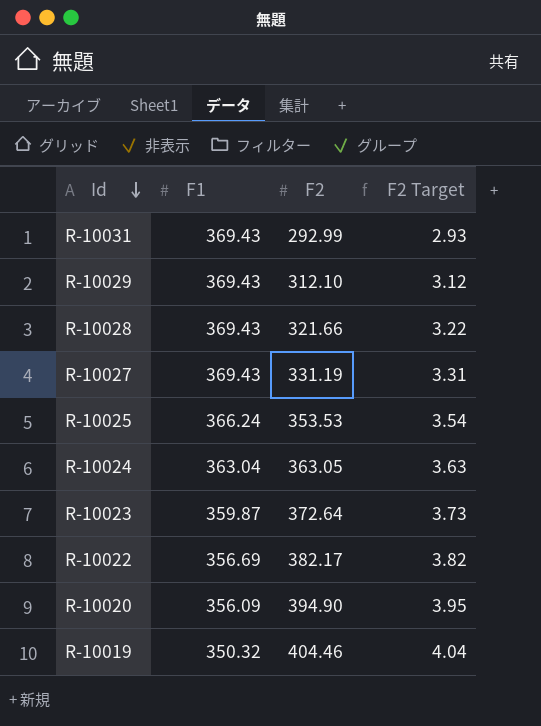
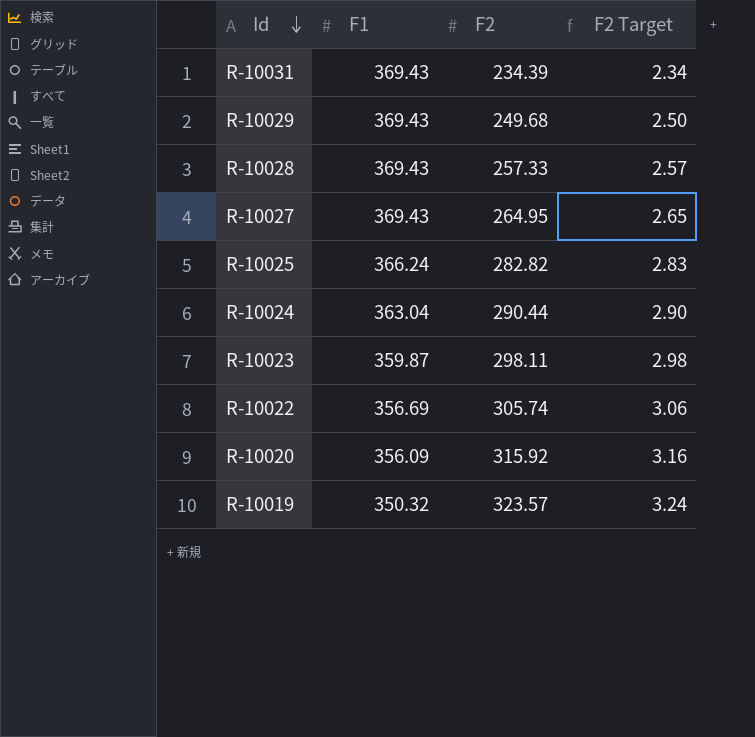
R-10031 | F2: 292.99 -> 234.39
R-10031 | F2 Target: 2.93 -> 2.34
R-10029 | F2: 312.10 -> 249.68
R-10029 | F2 Target: 3.12 -> 2.50
R-10028 | F2: 321.66 -> 257.33
R-10028 | F2 Target: 3.22 -> 2.57
R-10027 | F2: 331.19 -> 264.95
R-10027 | F2 Target: 3.31 -> 2.65
R-10025 | F2: 353.53 -> 282.82
R-10025 | F2 Target: 3.54 -> 2.83
R-10024 | F2: 363.05 -> 290.44
R-10024 | F2 Target: 3.63 -> 2.90
R-10023 | F2: 372.64 -> 298.11
R-10023 | F2 Target: 3.73 -> 2.98
R-10022 | F2: 382.17 -> 305.74
R-10022 | F2 Target: 3.82 -> 3.06
R-10020 | F2: 394.90 -> 315.92
R-10020 | F2 Target: 3.95 -> 3.16
R-10019 | F2: 404.46 -> 323.57
R-10019 | F2 Target: 4.04 -> 3.24

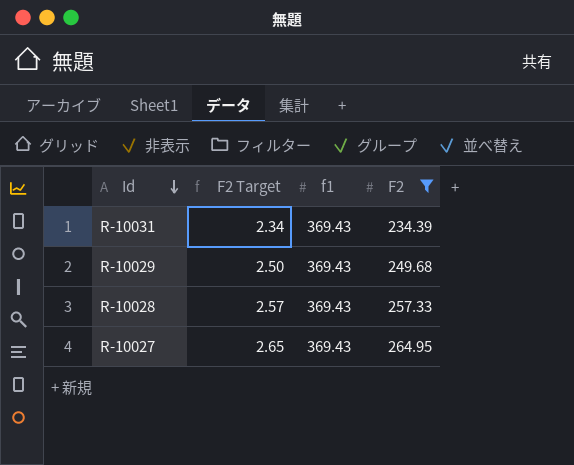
filter: none -> F2 <= 264.95
column F2 Target | position: 4 -> 2
column name: F1 -> f1

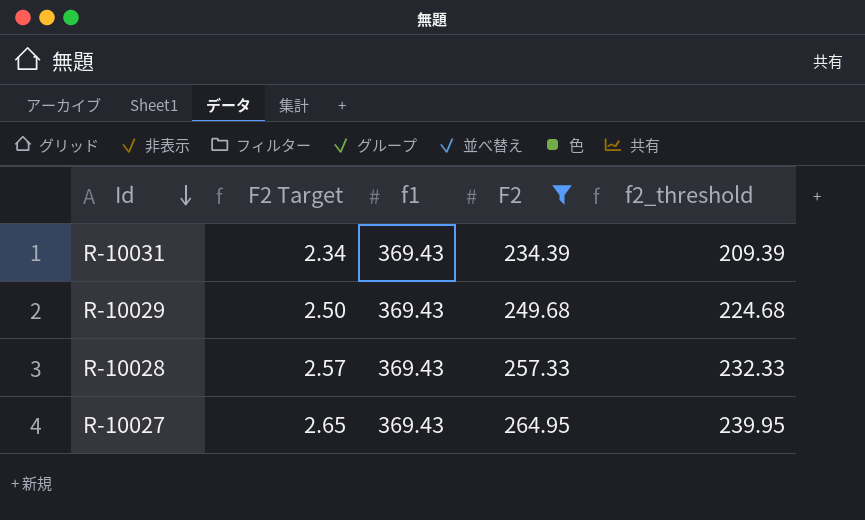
column f2_threshold | formula: none -> [F2] - 25

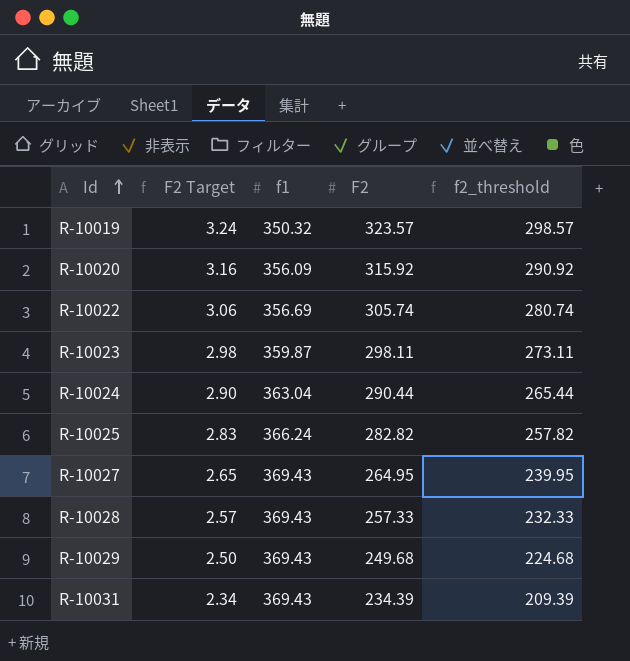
filter: F2 <= 264.95 -> none
row order: Id descending -> Id ascending

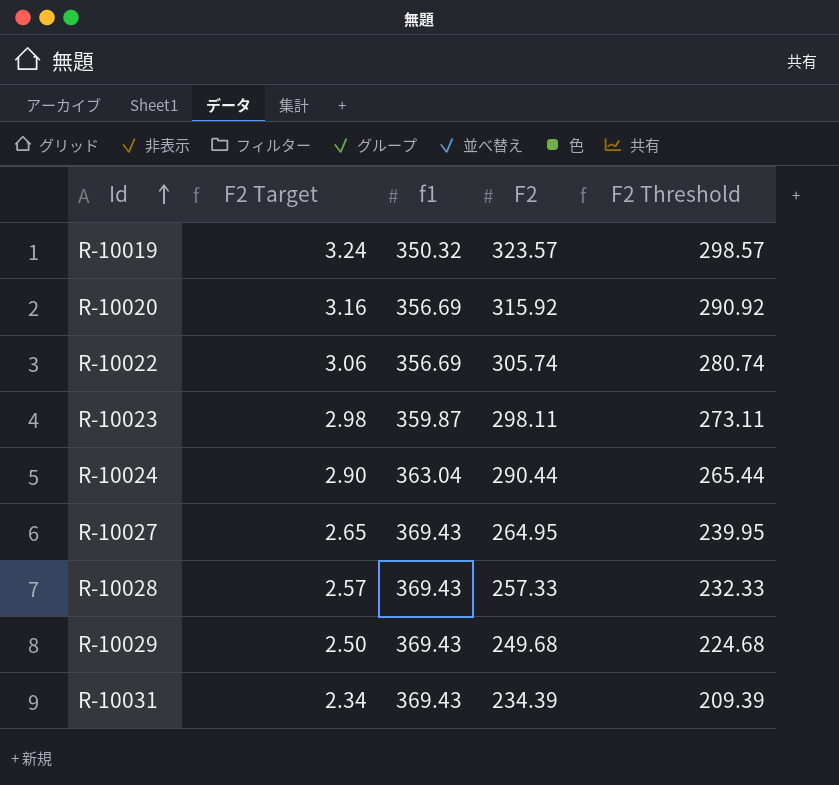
column name: f2_threshold -> F2 Threshold
row R-10025: 2.83 | 366.24 | 282.82 | 257.82 -> none
R-10020 | f1: 356.09 -> 356.69

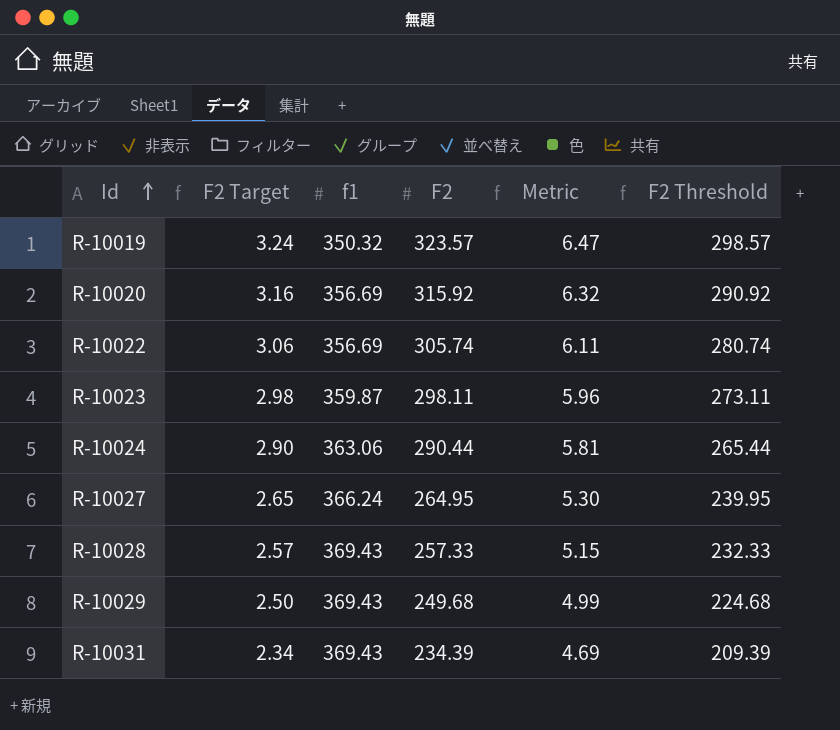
column Metric | formula: none -> [F2] * 0.02
R-10024 | f1: 363.04 -> 363.06
R-10027 | f1: 369.43 -> 366.24

